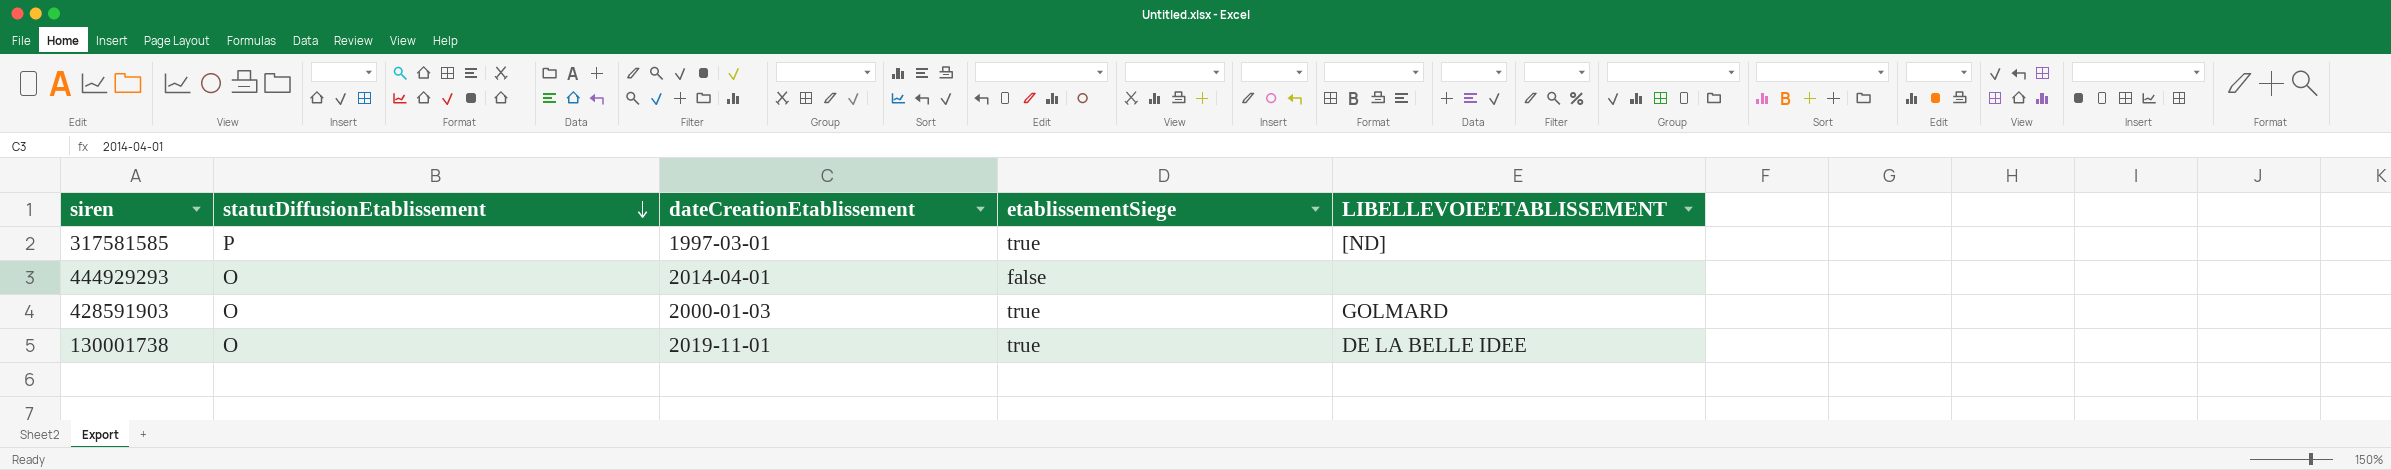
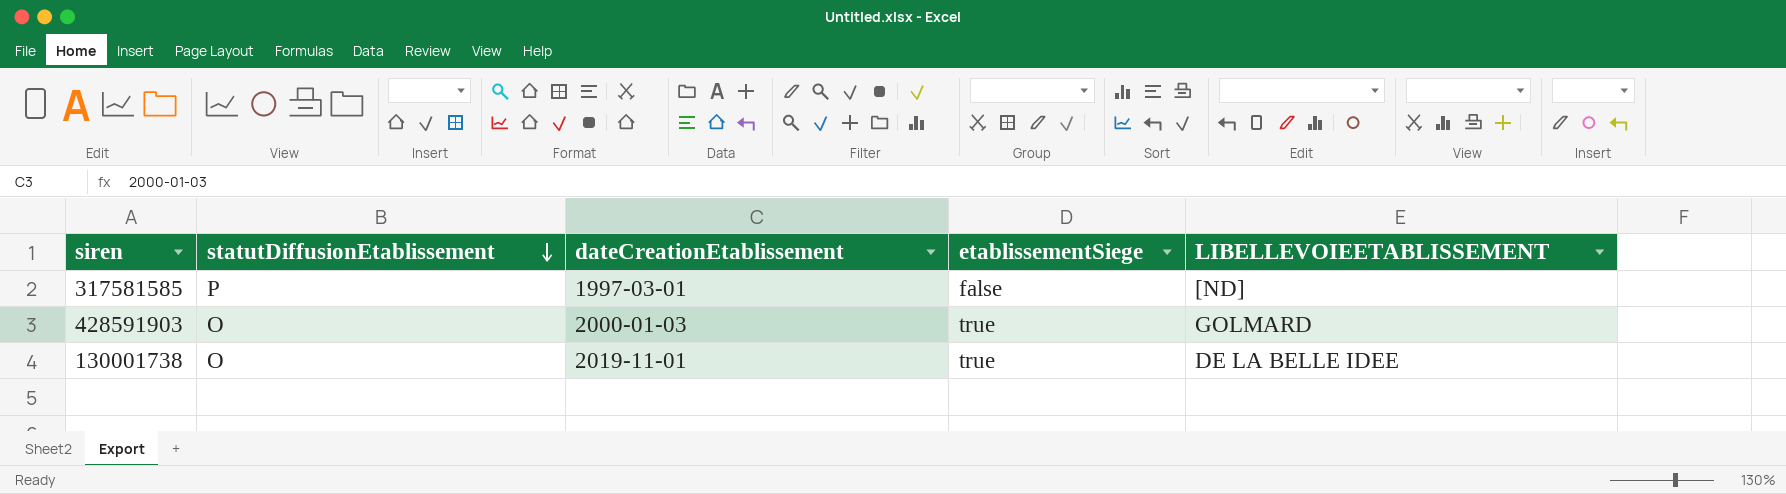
row 444929293: O | 2014-04-01 | false | none -> none
317581585 | etablissementSiege: true -> false

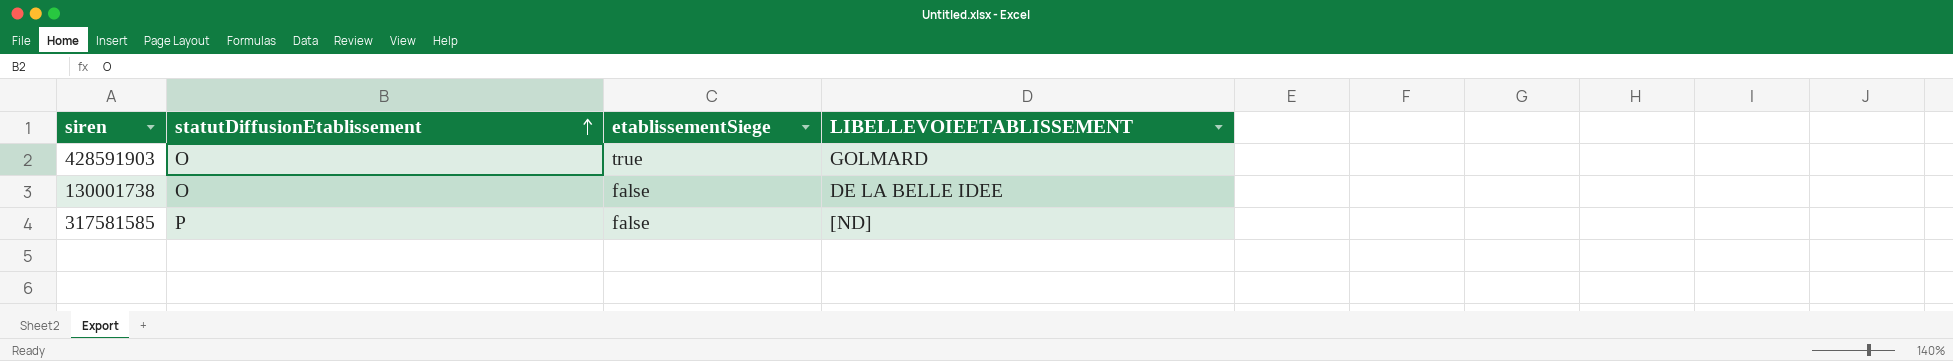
row order: statutDiffusionEtablissement descending -> statutDiffusionEtablissement ascending
column dateCreationEtablissement | position: 3 -> none
130001738 | etablissementSiege: true -> false

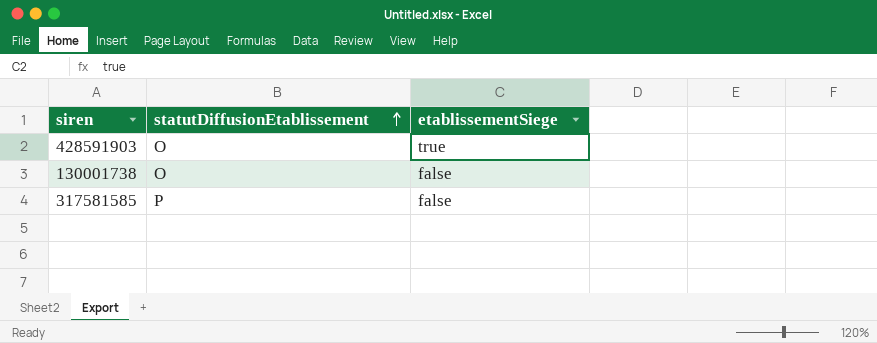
column LIBELLEVOIEETABLISSEMENT | position: 4 -> none

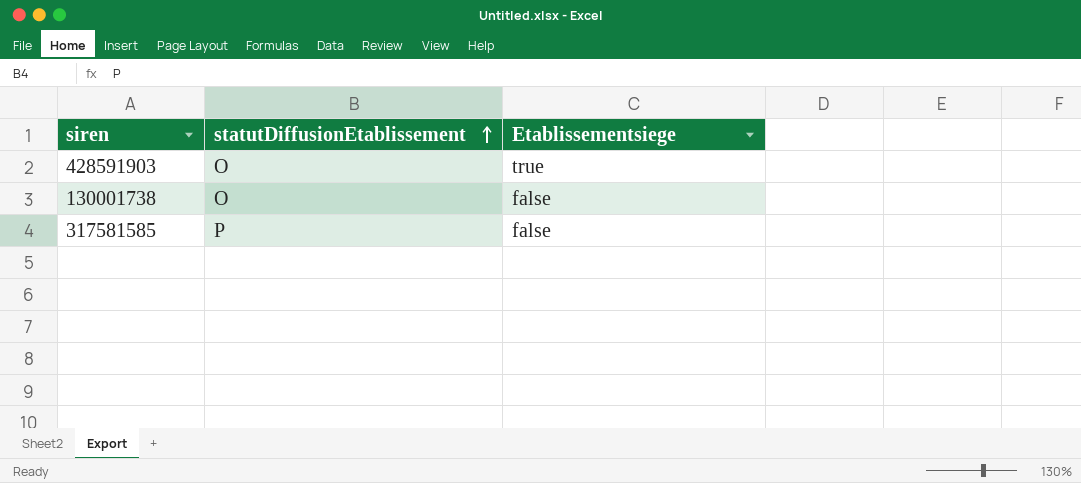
column name: etablissementSiege -> Etablissementsiege

